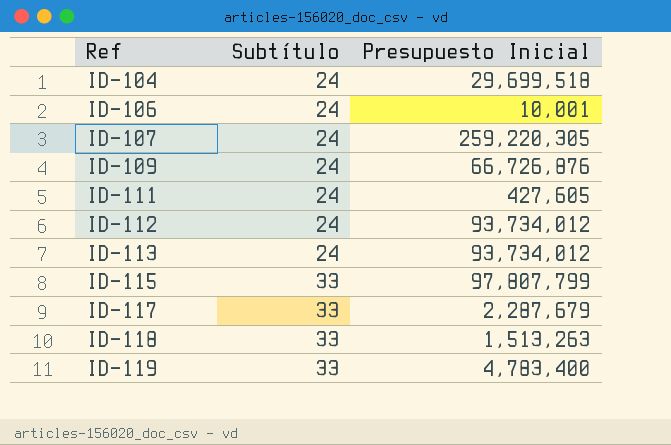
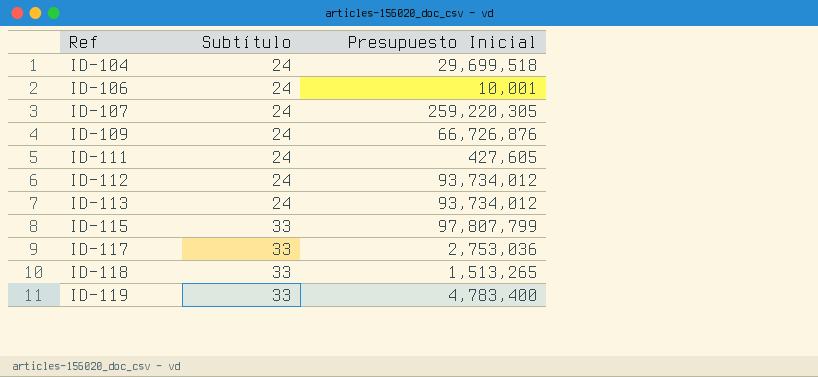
ID-117 | Presupuesto Inicial: 2,287,679 -> 2,753,036
ID-118 | Presupuesto Inicial: 1,513,263 -> 1,513,265

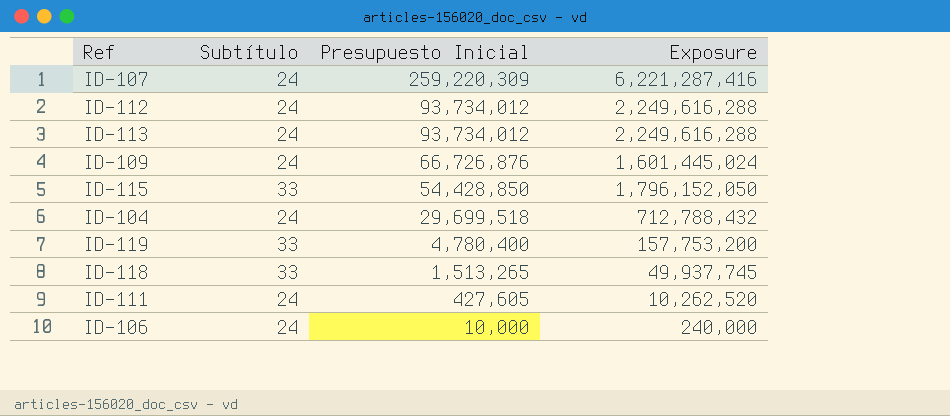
row order: Ref ascending -> Presupuesto Inicial descending
column Exposure | formula: none -> [Subtítulo] * [Presupuesto Inicial]
row ID-117: 33 | 2,753,036 -> none
ID-107 | Presupuesto Inicial: 259,220,305 -> 259,220,309
ID-115 | Presupuesto Inicial: 97,807,799 -> 54,428,850
ID-119 | Presupuesto Inicial: 4,783,400 -> 4,780,400
ID-106 | Presupuesto Inicial: 10,001 -> 10,000

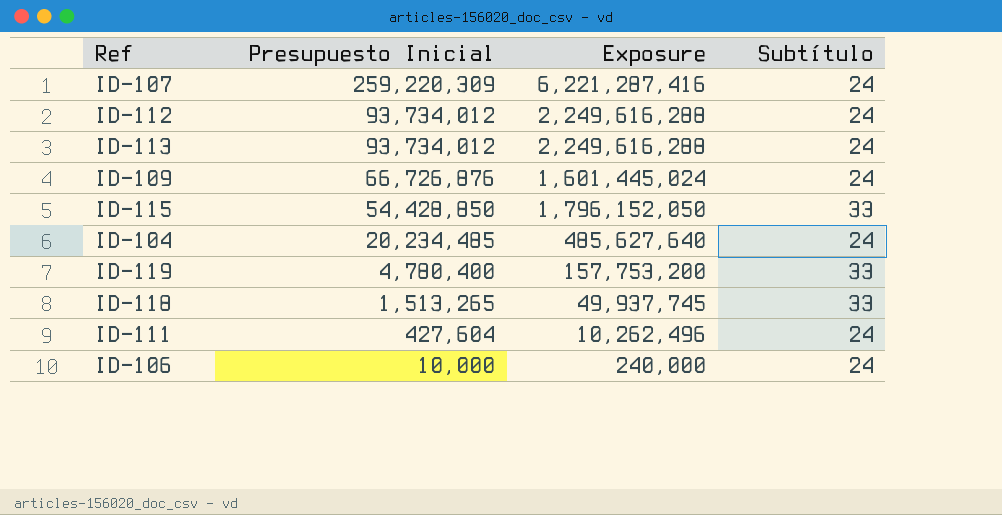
column Subtítulo | position: 2 -> 4
ID-104 | Presupuesto Inicial: 29,699,518 -> 20,234,485
ID-104 | Exposure: 712,788,432 -> 485,627,640
ID-111 | Presupuesto Inicial: 427,605 -> 427,604
ID-111 | Exposure: 10,262,520 -> 10,262,496

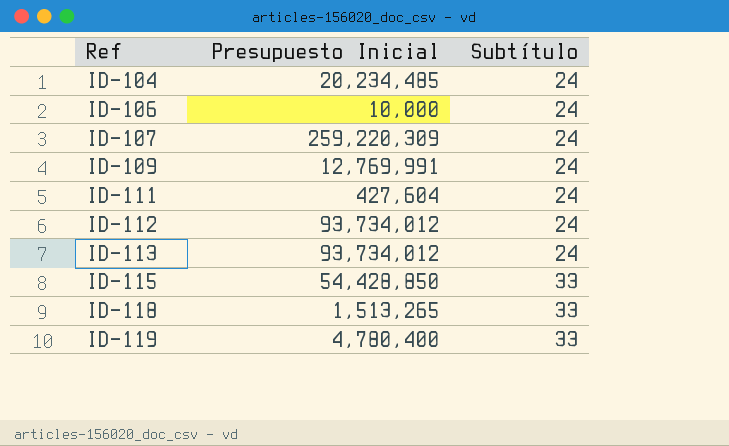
row order: Presupuesto Inicial descending -> Ref ascending
column Exposure | formula: [Presupuesto Inicial] * [Subtítulo] -> none
ID-109 | Presupuesto Inicial: 66,726,876 -> 12,769,991

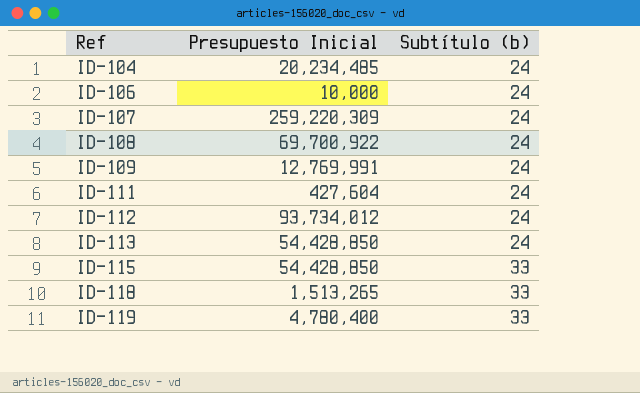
column name: Subtítulo -> Subtítulo (b)
row ID-108: none -> 69,700,922 | 24
ID-113 | Presupuesto Inicial: 93,734,012 -> 54,428,850

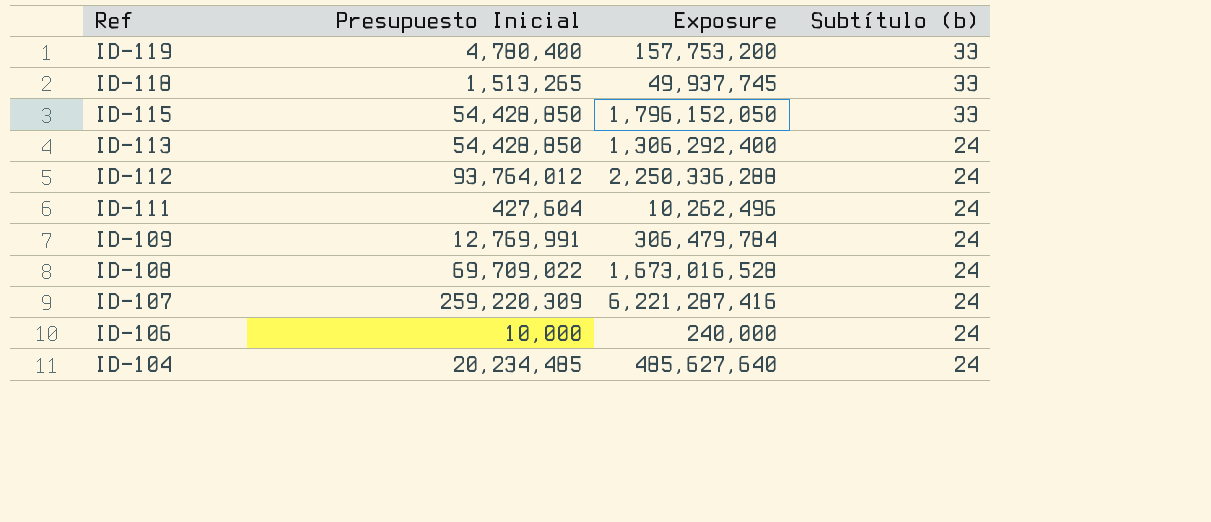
row order: Ref ascending -> Ref descending
column Exposure | formula: none -> [Presupuesto Inicial] * [Subtítulo (b)]
ID-112 | Presupuesto Inicial: 93,734,012 -> 93,764,012
ID-108 | Presupuesto Inicial: 69,700,922 -> 69,709,022

